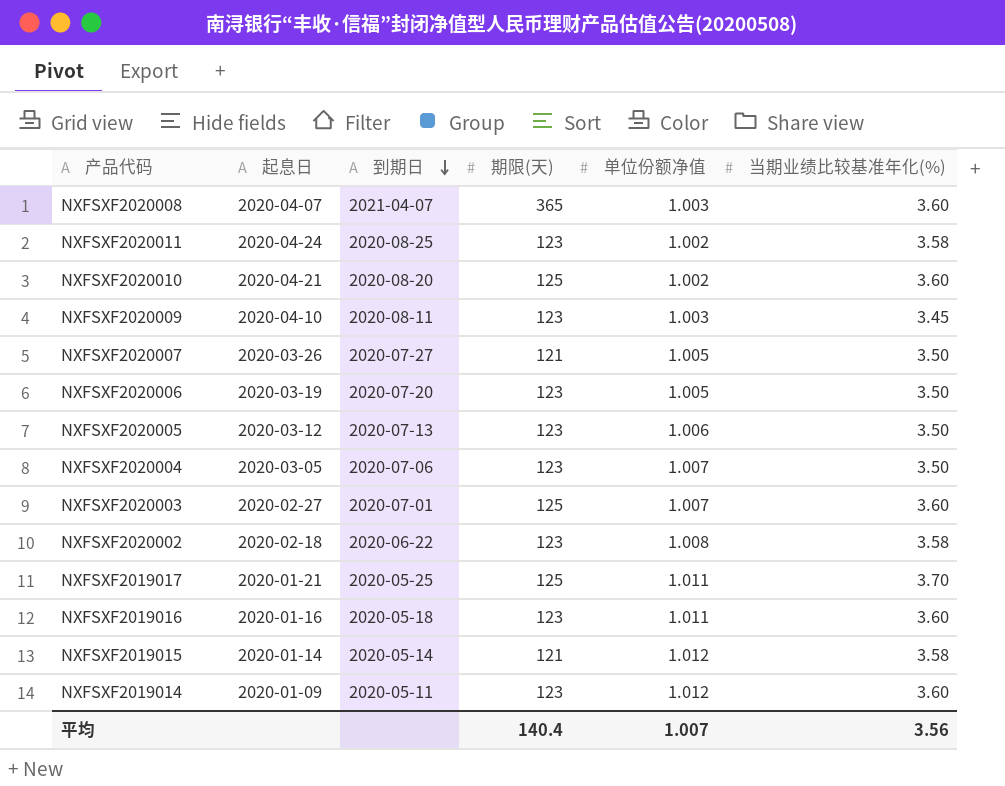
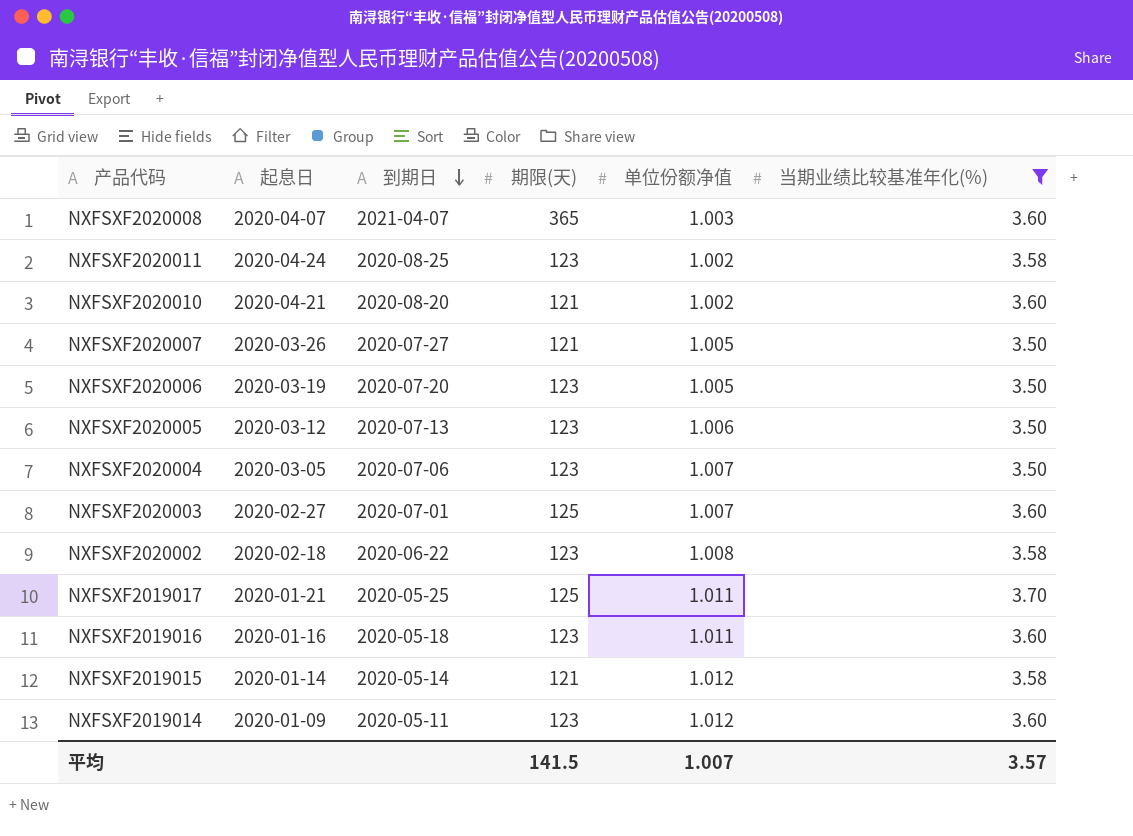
filter: none -> 当期业绩比较基准年化(%) != 3.45
NXFSXF2020010 | 期限(天): 125 -> 121
平均 | 期限(天): 140.4 -> 141.5
平均 | 当期业绩比较基准年化(%): 3.56 -> 3.57

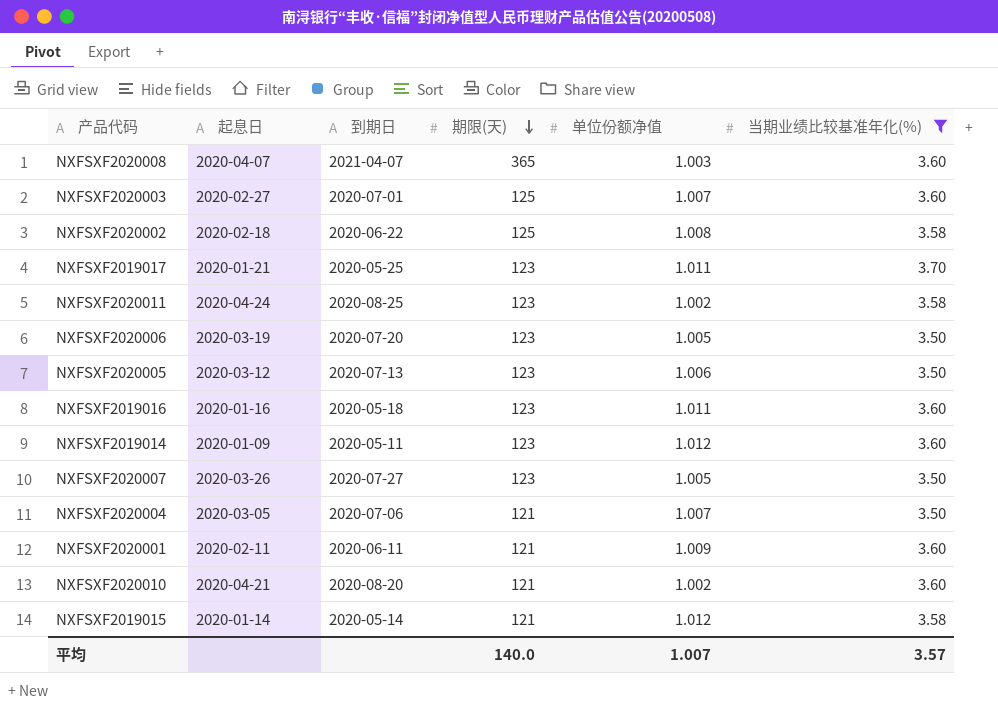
row order: 到期日 descending -> 期限(天) descending
NXFSXF2020002 | 期限(天): 123 -> 125
NXFSXF2019017 | 期限(天): 125 -> 123
NXFSXF2020007 | 期限(天): 121 -> 123
NXFSXF2020004 | 期限(天): 123 -> 121
row NXFSXF2020001: none -> 2020-02-11 | 2020-06-11 | 121 | 1.009 | 3.60
平均 | 期限(天): 141.5 -> 140.0

